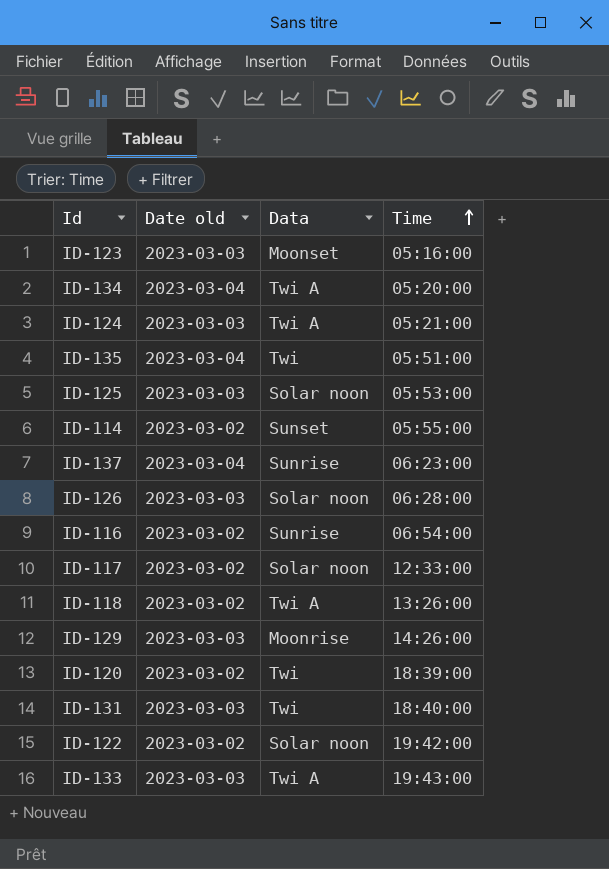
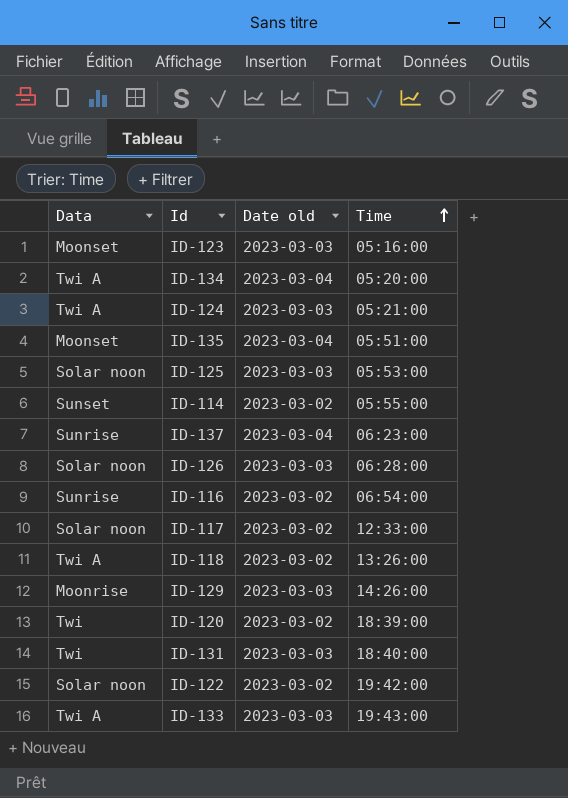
column Data | position: 3 -> 1
ID-135 | Data: Twi -> Moonset

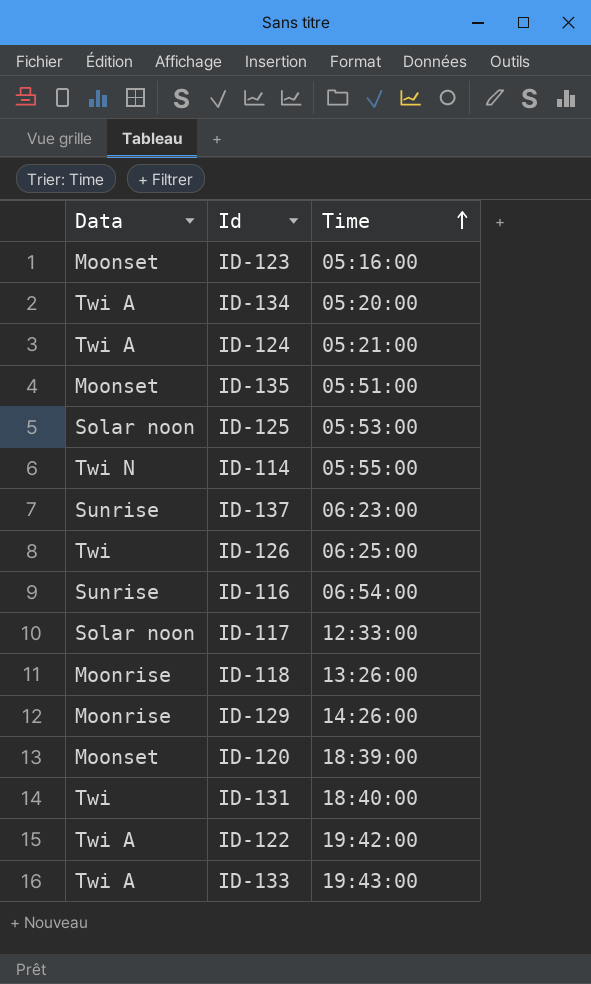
column Date old | position: 3 -> none
ID-114 | Data: Sunset -> Twi N
ID-126 | Data: Solar noon -> Twi
ID-126 | Time: 06:28:00 -> 06:25:00
ID-118 | Data: Twi A -> Moonrise
ID-120 | Data: Twi -> Moonset
ID-122 | Data: Solar noon -> Twi A

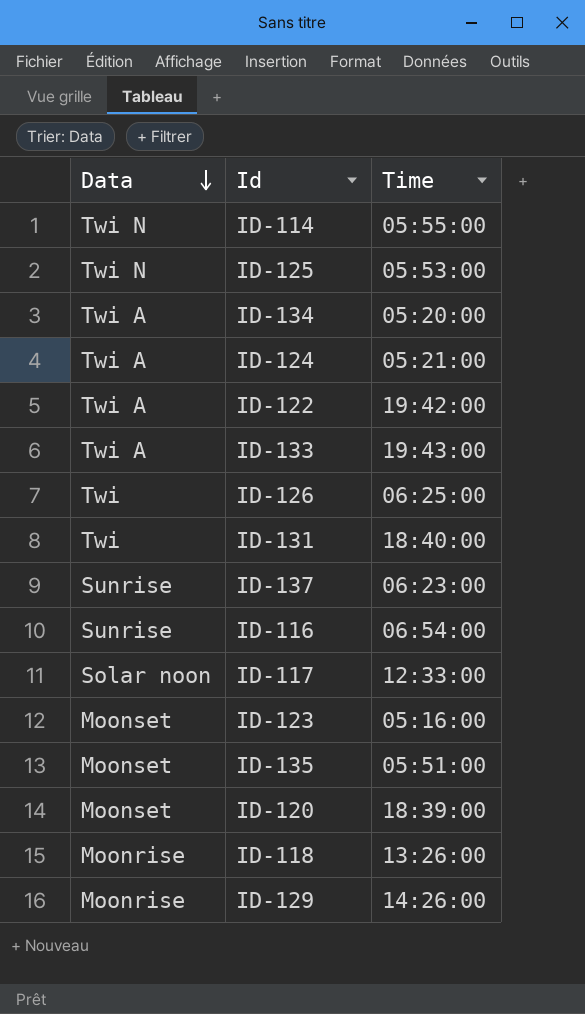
row order: Time ascending -> Data descending
ID-125 | Data: Solar noon -> Twi N

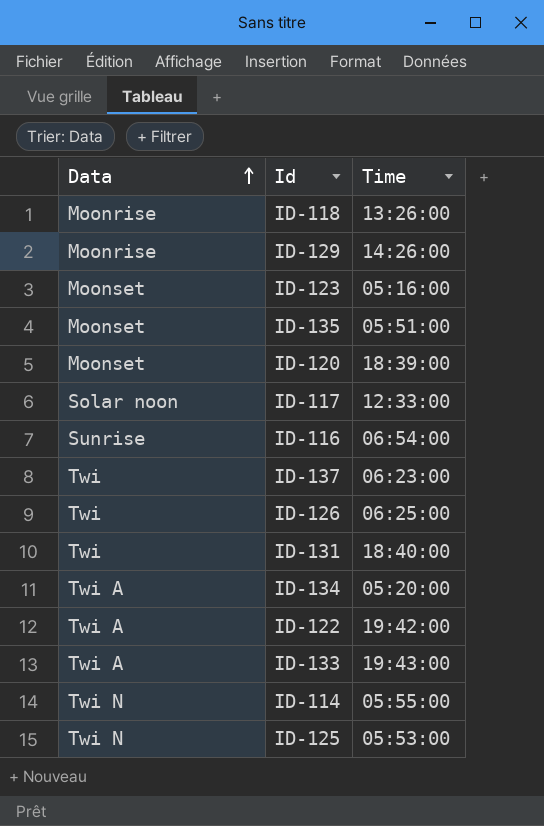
row order: Data descending -> Data ascending
row ID-124: Twi A | 05:21:00 -> none
ID-137 | Data: Sunrise -> Twi

